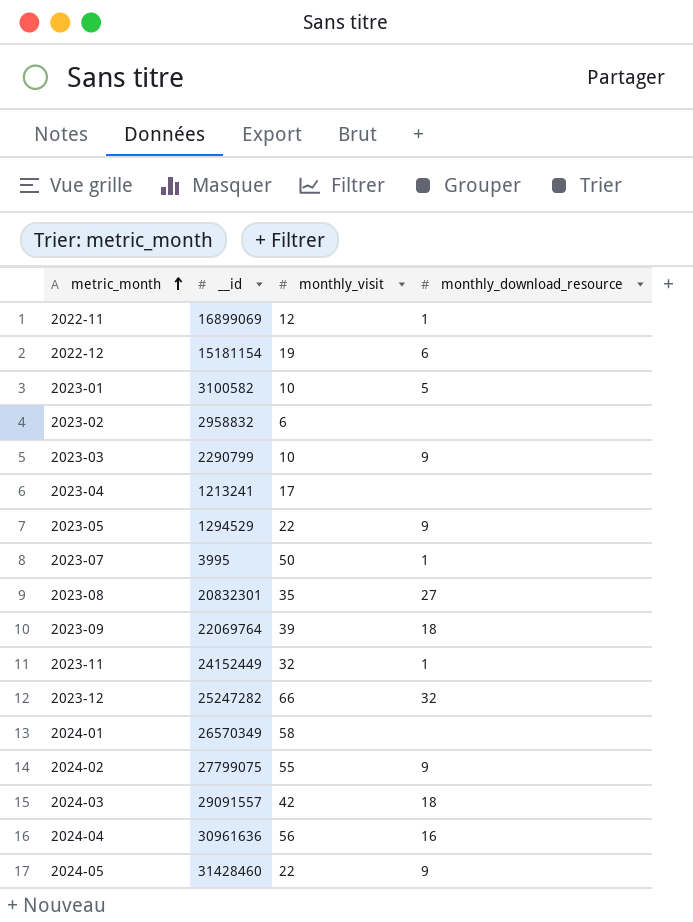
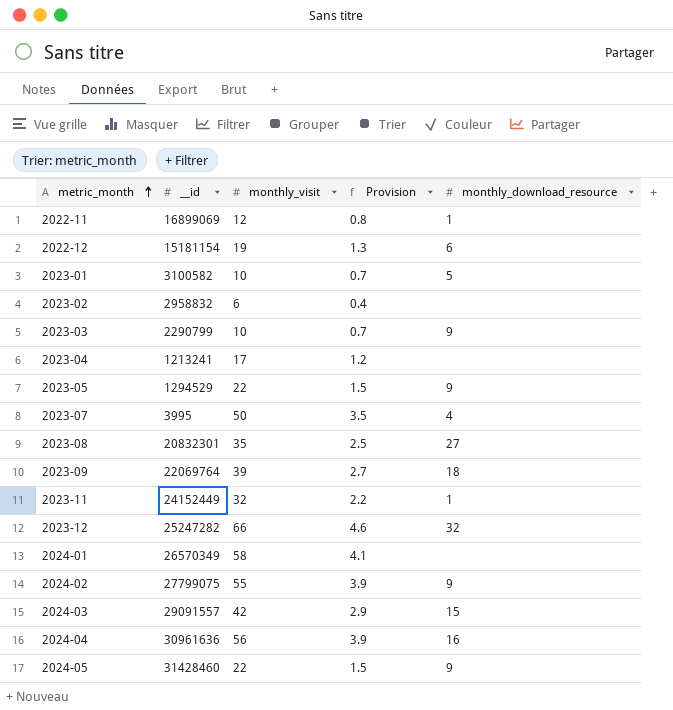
column Provision | formula: none -> [monthly_visit] * 0.07
2023-07 | monthly_download_resource: 1 -> 4
2024-03 | monthly_download_resource: 18 -> 15

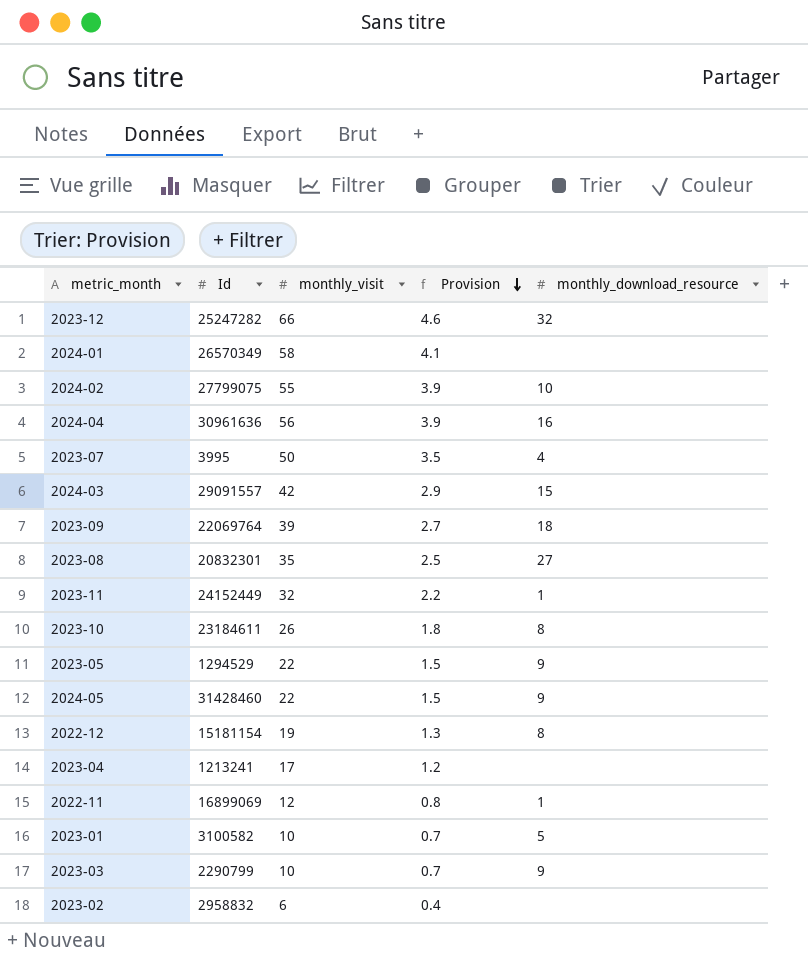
row order: metric_month ascending -> Provision descending
column name: __id -> Id
2024-02 | monthly_download_resource: 9 -> 10
row 2023-10: none -> 23184611 | 26 | 1.8 | 8
2022-12 | monthly_download_resource: 6 -> 8

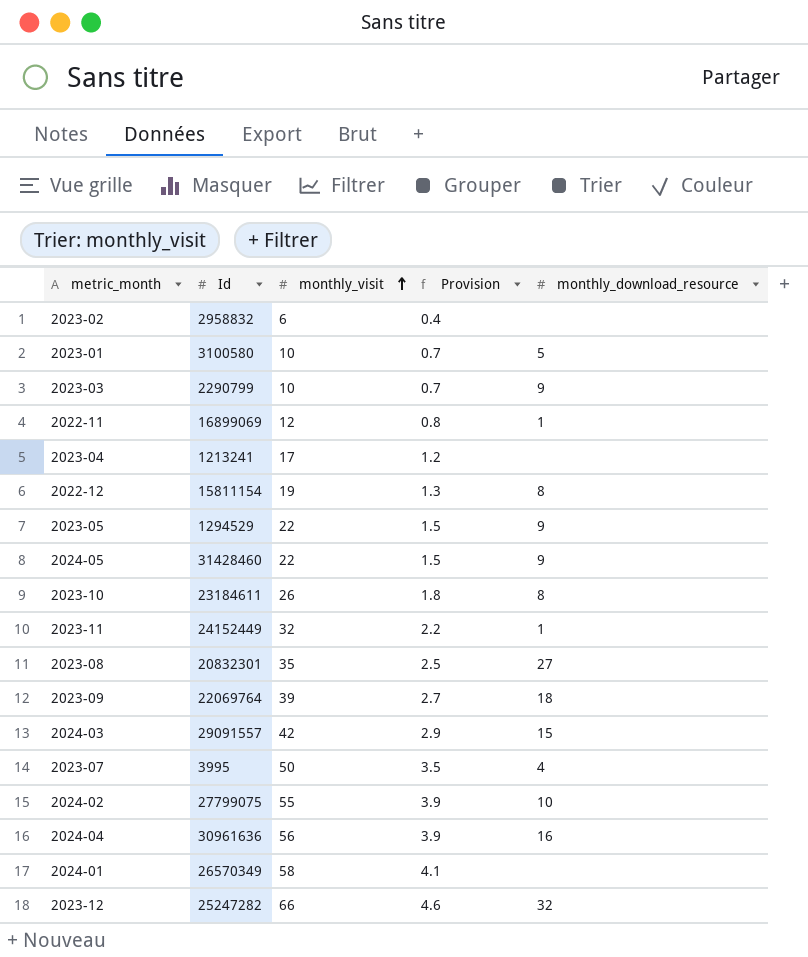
row order: Provision descending -> monthly_visit ascending
2023-01 | Id: 3100582 -> 3100580
2022-12 | Id: 15181154 -> 15811154

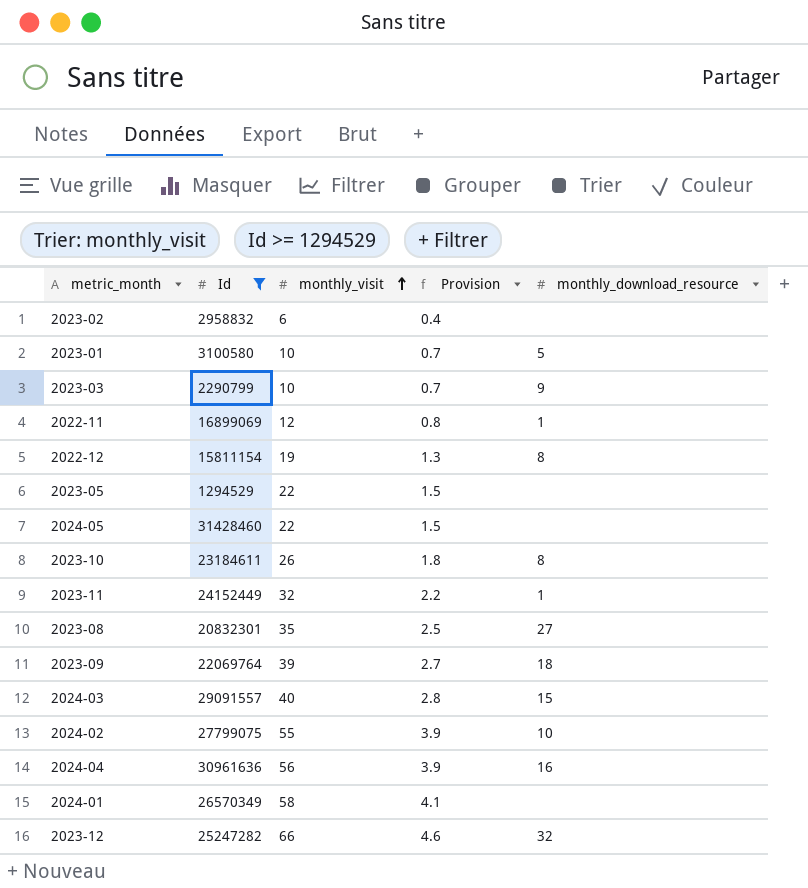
filter: none -> Id >= 1294529
2023-05 | monthly_download_resource: 9 -> none
2024-05 | monthly_download_resource: 9 -> none
2024-03 | monthly_visit: 42 -> 40
2024-03 | Provision: 2.9 -> 2.8

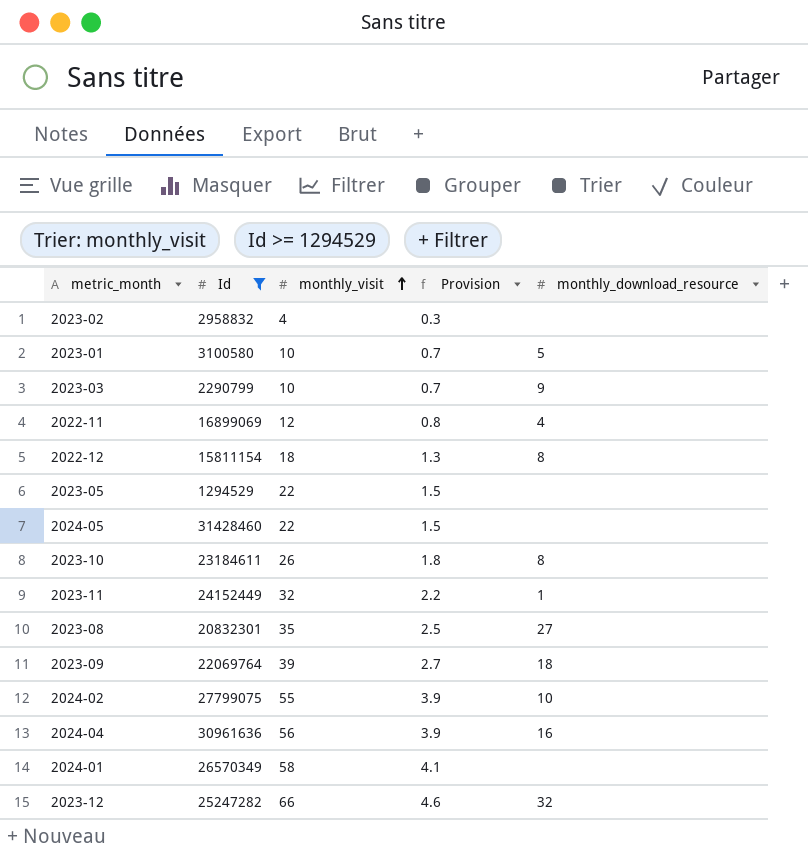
row 2024-03: 29091557 | 40 | 2.8 | 15 -> none
2023-02 | monthly_visit: 6 -> 4
2023-02 | Provision: 0.4 -> 0.3
2022-11 | monthly_download_resource: 1 -> 4
2022-12 | monthly_visit: 19 -> 18

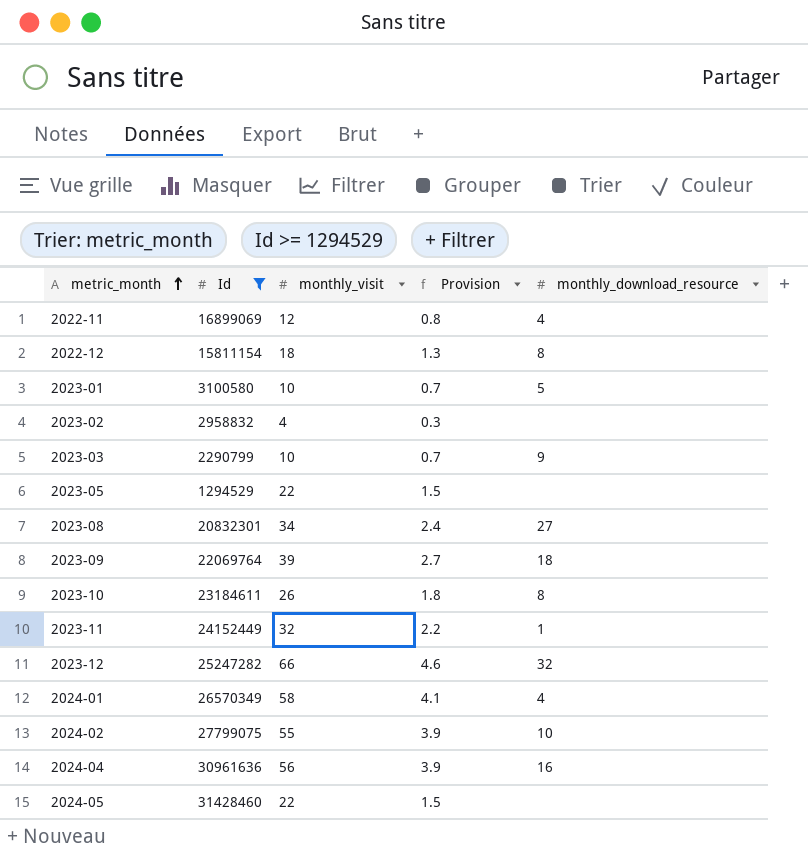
row order: monthly_visit ascending -> metric_month ascending
2023-08 | monthly_visit: 35 -> 34
2023-08 | Provision: 2.5 -> 2.4
2024-01 | monthly_download_resource: none -> 4

